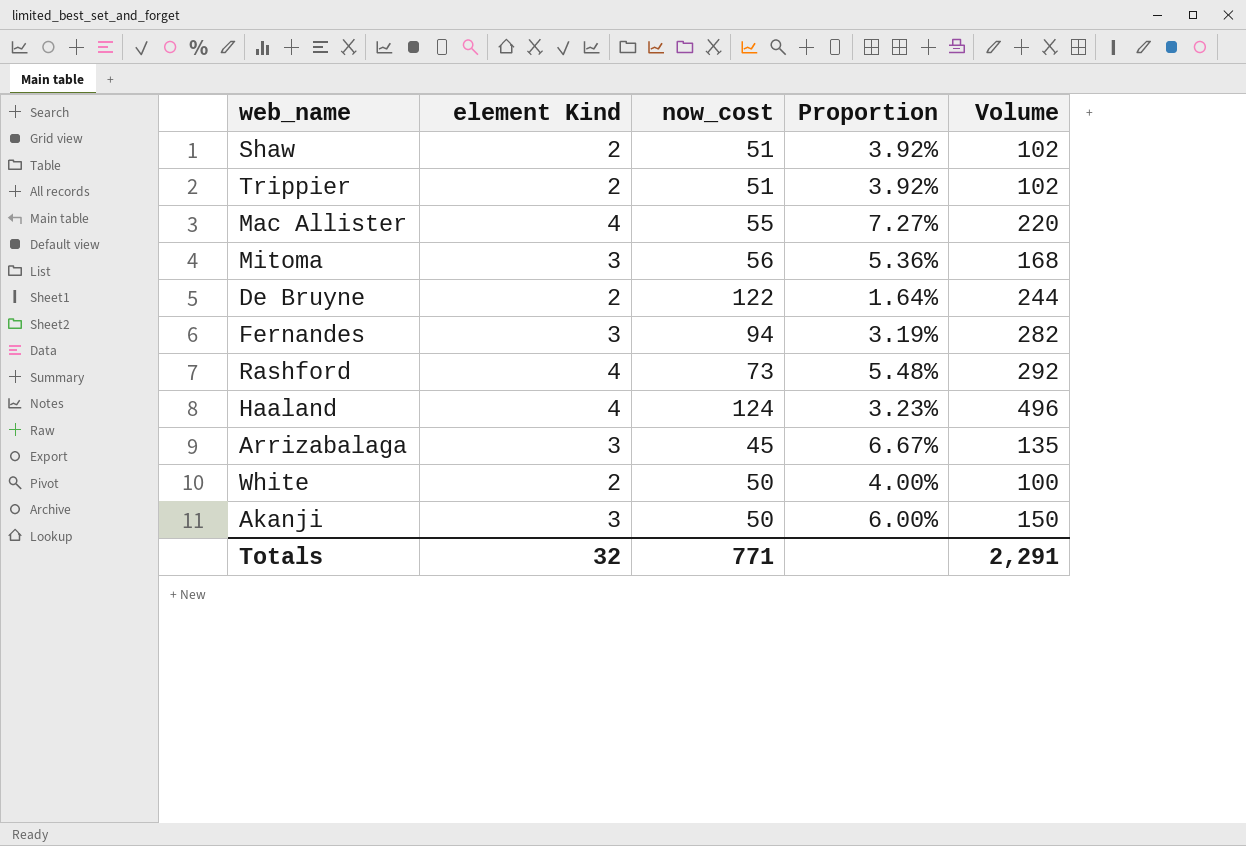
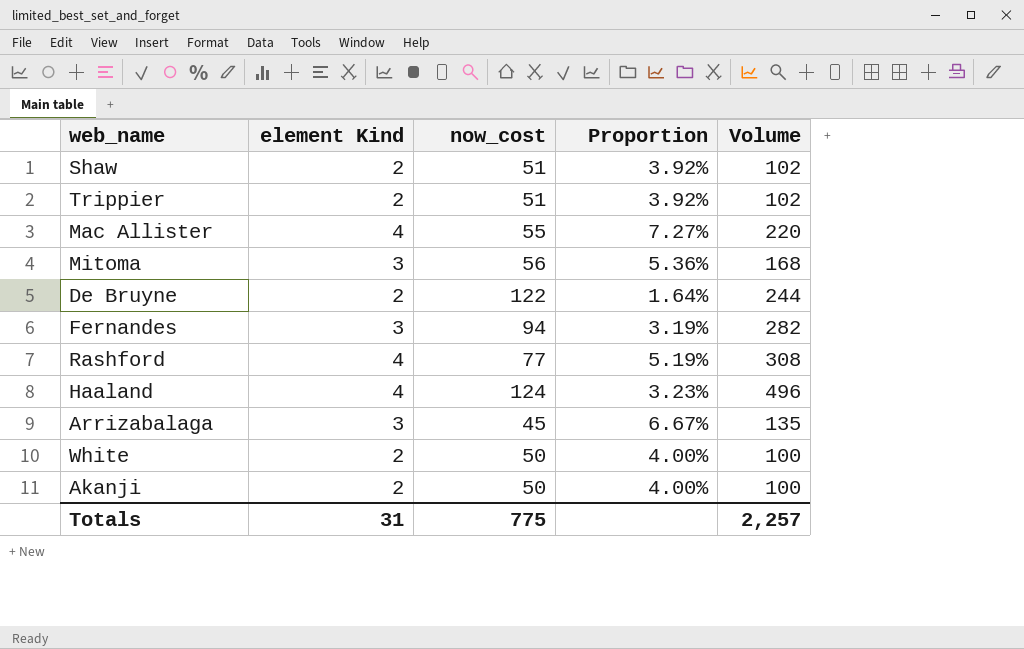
Rashford | now_cost: 73 -> 77
Rashford | Proportion: 5.48% -> 5.19%
Rashford | Volume: 292 -> 308
Akanji | element Kind: 3 -> 2
Akanji | Proportion: 6.00% -> 4.00%
Akanji | Volume: 150 -> 100
Totals | element Kind: 32 -> 31
Totals | now_cost: 771 -> 775
Totals | Volume: 2,291 -> 2,257

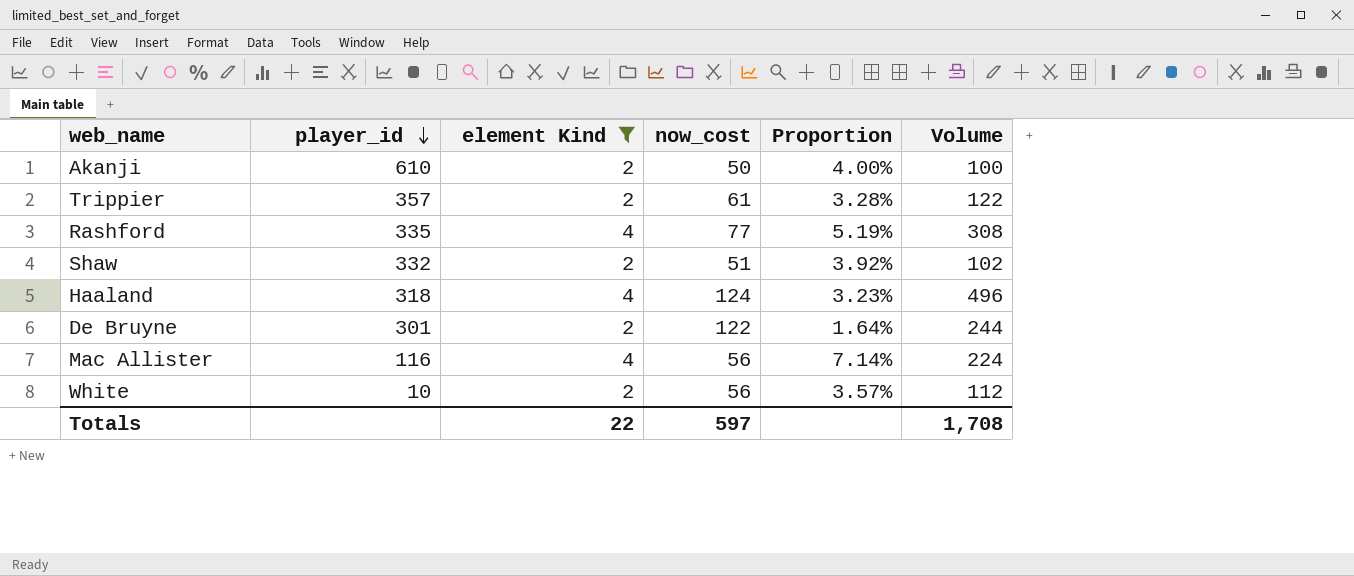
filter: none -> element Kind != 3
row order: none -> player_id descending
column player_id | position: none -> 2
Trippier | now_cost: 51 -> 61
Trippier | Proportion: 3.92% -> 3.28%
Trippier | Volume: 102 -> 122
Mac Allister | now_cost: 55 -> 56
Mac Allister | Proportion: 7.27% -> 7.14%
Mac Allister | Volume: 220 -> 224
White | now_cost: 50 -> 56
White | Proportion: 4.00% -> 3.57%
White | Volume: 100 -> 112
Totals | element Kind: 31 -> 22
Totals | now_cost: 775 -> 597
Totals | Volume: 2,257 -> 1,708

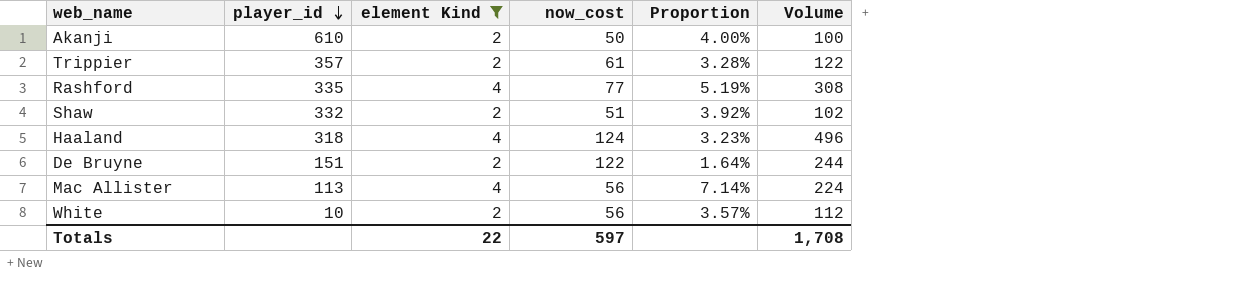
De Bruyne | player_id: 301 -> 151
Mac Allister | player_id: 116 -> 113

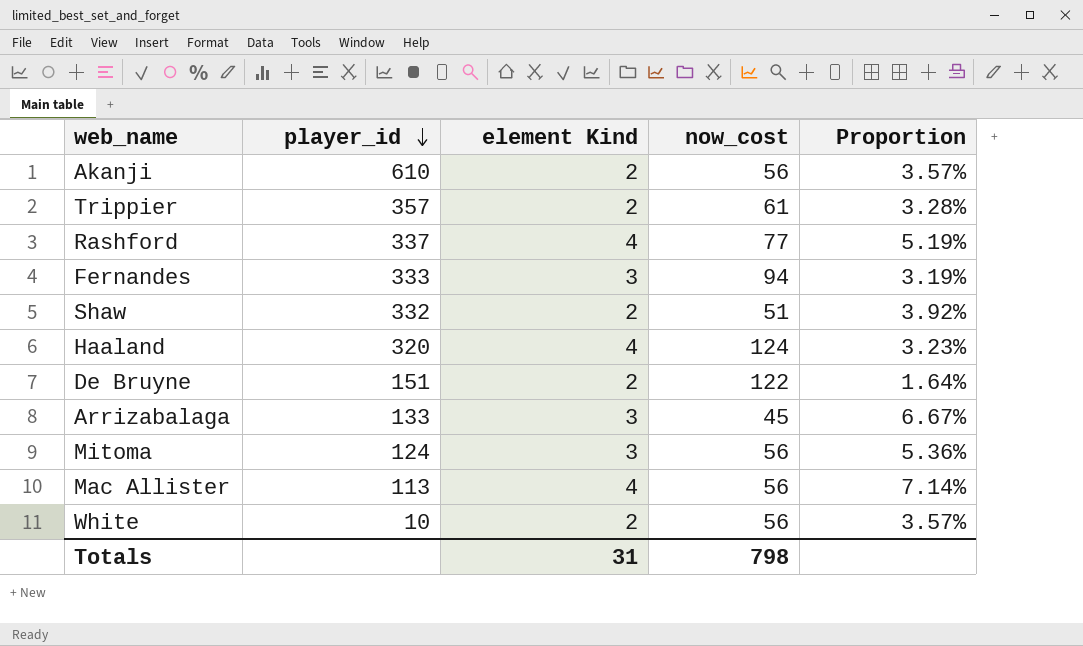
filter: element Kind != 3 -> none
column Volume | formula: [element Kind] * [now_cost] -> none
Akanji | now_cost: 50 -> 56
Akanji | Proportion: 4.00% -> 3.57%
Rashford | player_id: 335 -> 337
Haaland | player_id: 318 -> 320
Totals | element Kind: 22 -> 31
Totals | now_cost: 597 -> 798

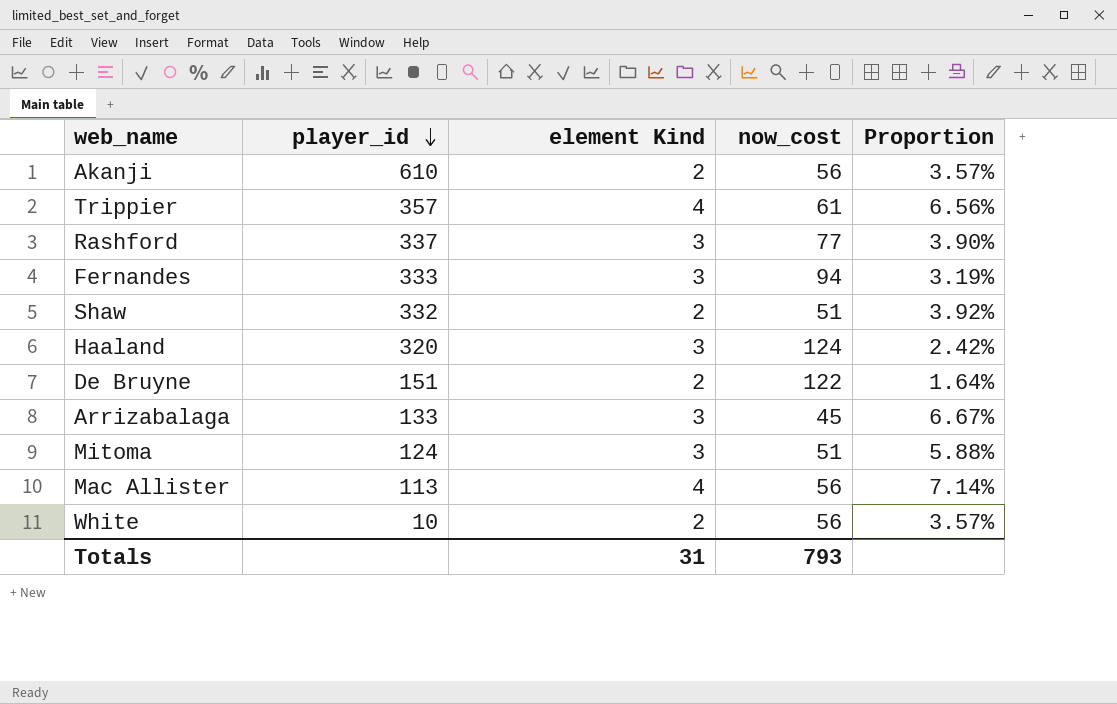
Trippier | element Kind: 2 -> 4
Trippier | Proportion: 3.28% -> 6.56%
Rashford | element Kind: 4 -> 3
Rashford | Proportion: 5.19% -> 3.90%
Haaland | element Kind: 4 -> 3
Haaland | Proportion: 3.23% -> 2.42%
Mitoma | now_cost: 56 -> 51
Mitoma | Proportion: 5.36% -> 5.88%
Totals | now_cost: 798 -> 793

